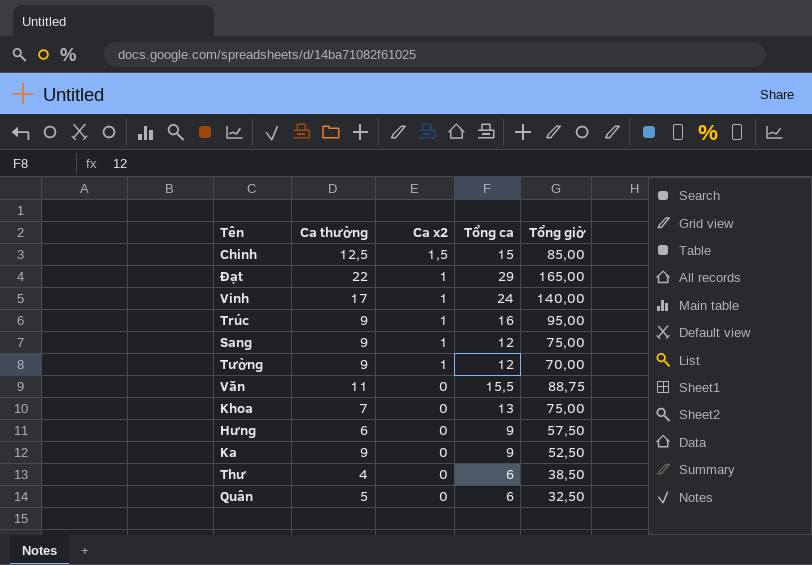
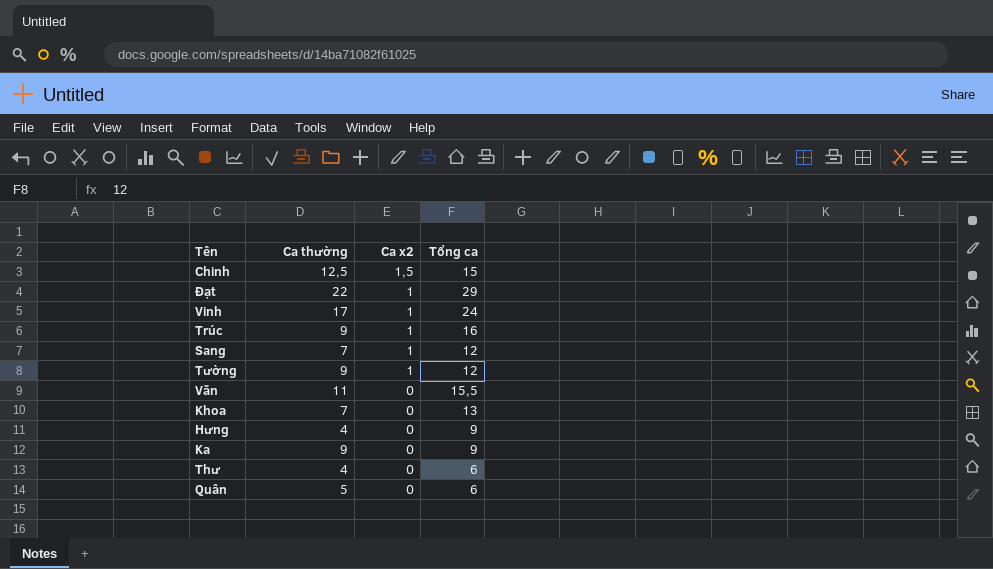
column Tổng giờ | position: 5 -> none
Sang | Ca thường: 9 -> 7
Hưng | Ca thường: 6 -> 4

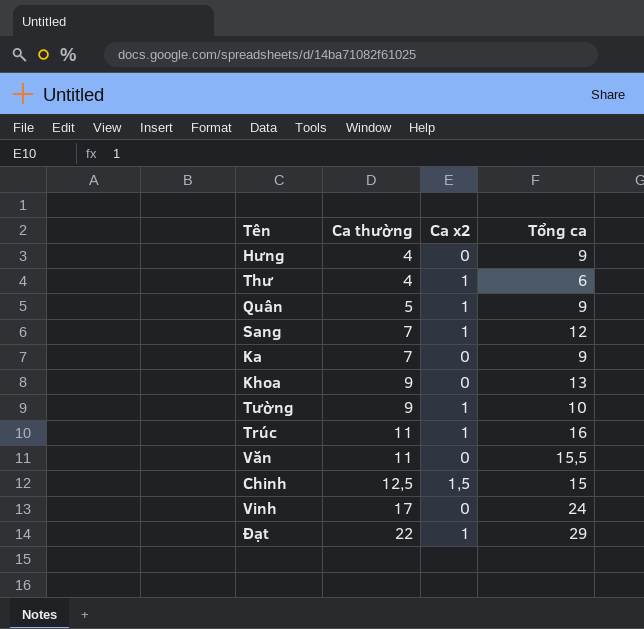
row order: Ca x2 descending -> Ca thường ascending
Thư | Ca x2: 0 -> 1
Quân | Ca x2: 0 -> 1
Quân | Tổng ca: 6 -> 9
Ka | Ca thường: 9 -> 7
Khoa | Ca thường: 7 -> 9
Tường | Tổng ca: 12 -> 10
Trúc | Ca thường: 9 -> 11
Vinh | Ca x2: 1 -> 0

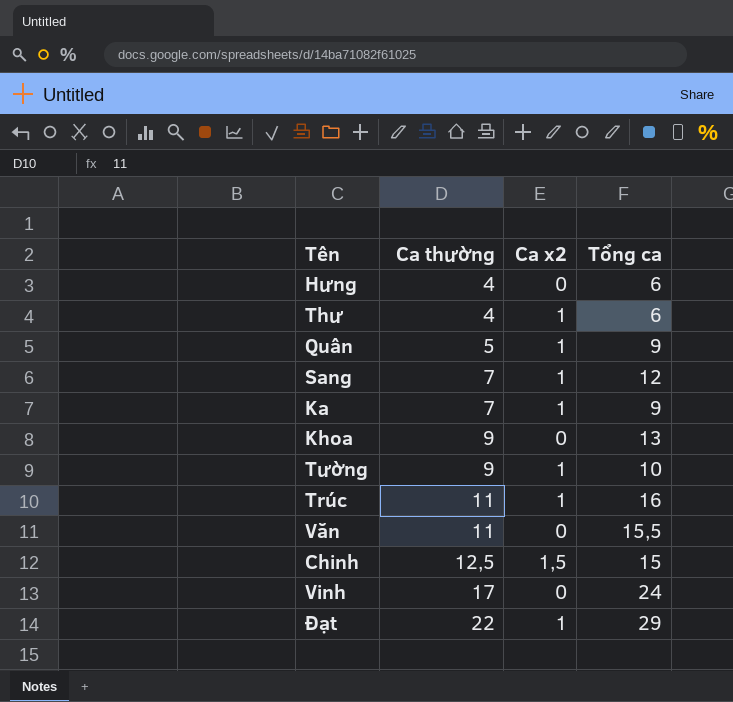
Hưng | Tổng ca: 9 -> 6
Ka | Ca x2: 0 -> 1

